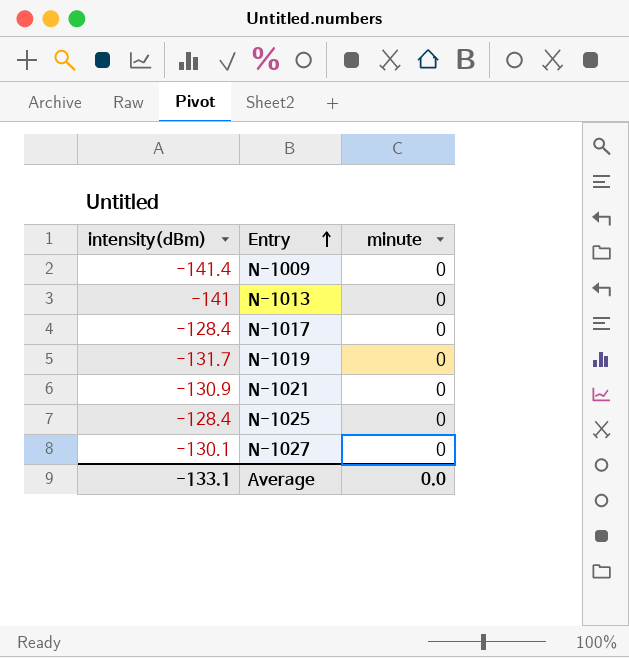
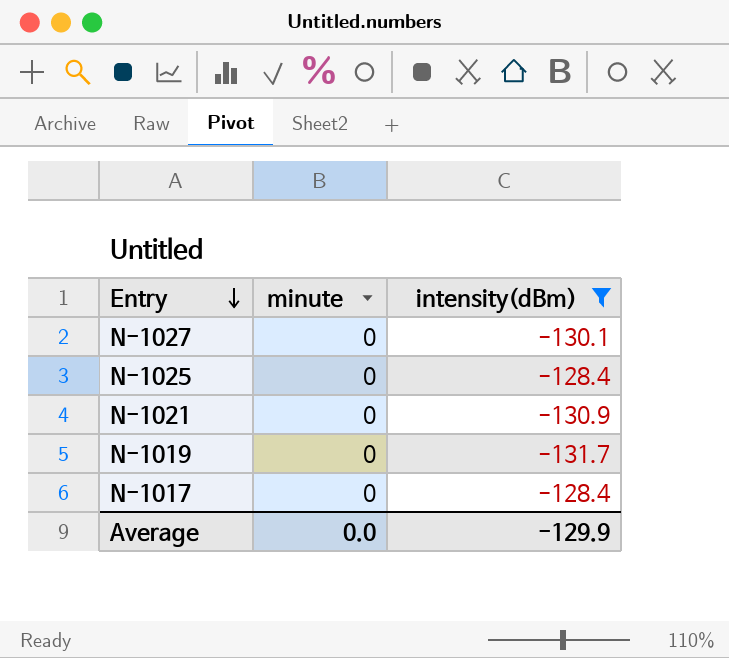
filter: none -> intensity(dBm) >= -131.7
row order: Entry ascending -> Entry descending
column intensity(dBm) | position: 1 -> 3
Average | intensity(dBm): -133.1 -> -129.9

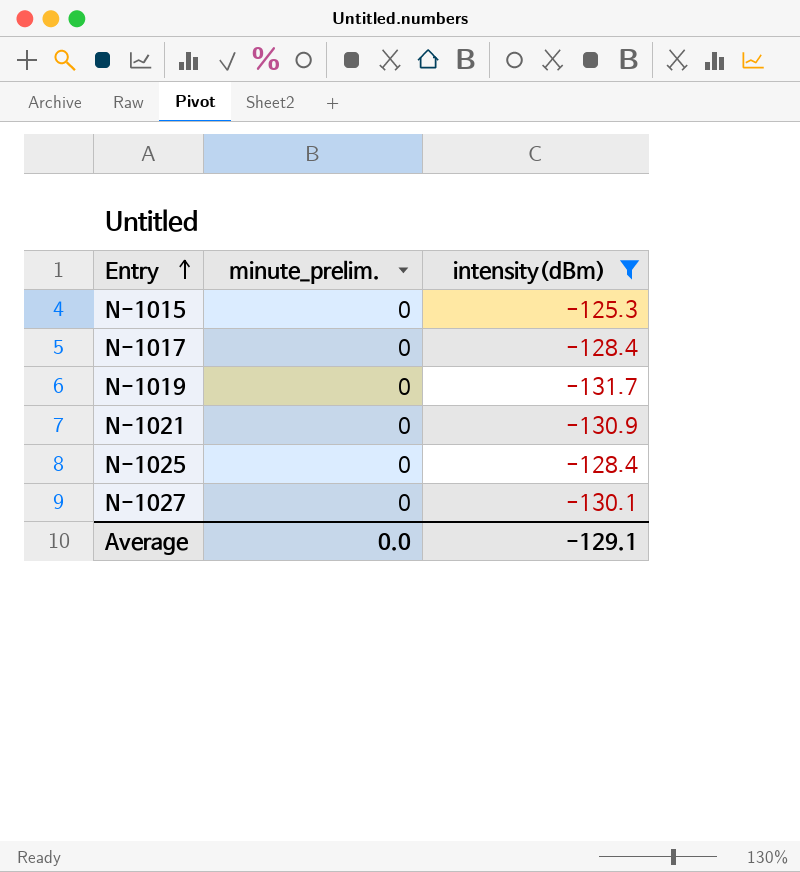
row order: Entry descending -> Entry ascending
column name: minute -> minute_prelim.
row N-1015: none -> 0 | -125.3
Average | intensity(dBm): -129.9 -> -129.1

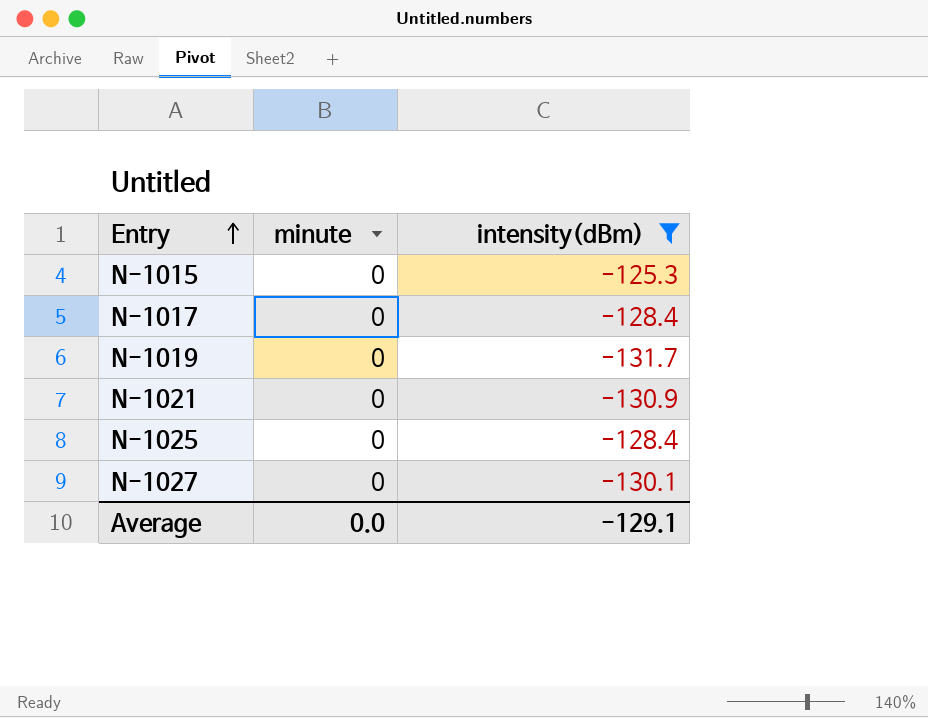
column name: minute_prelim. -> minute

